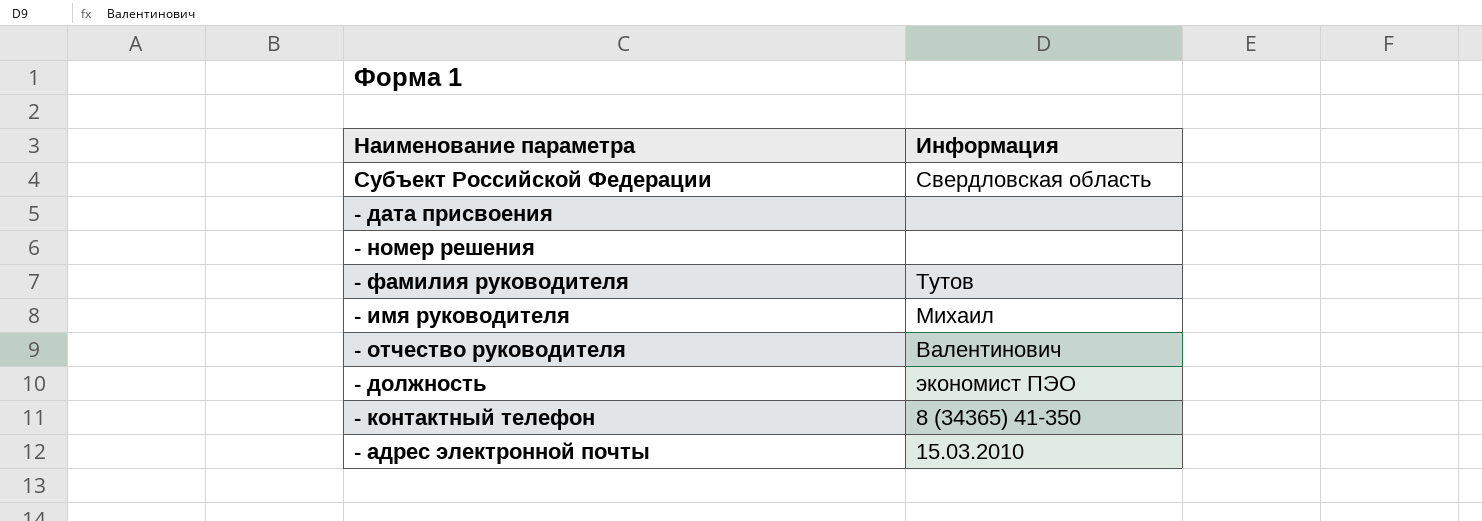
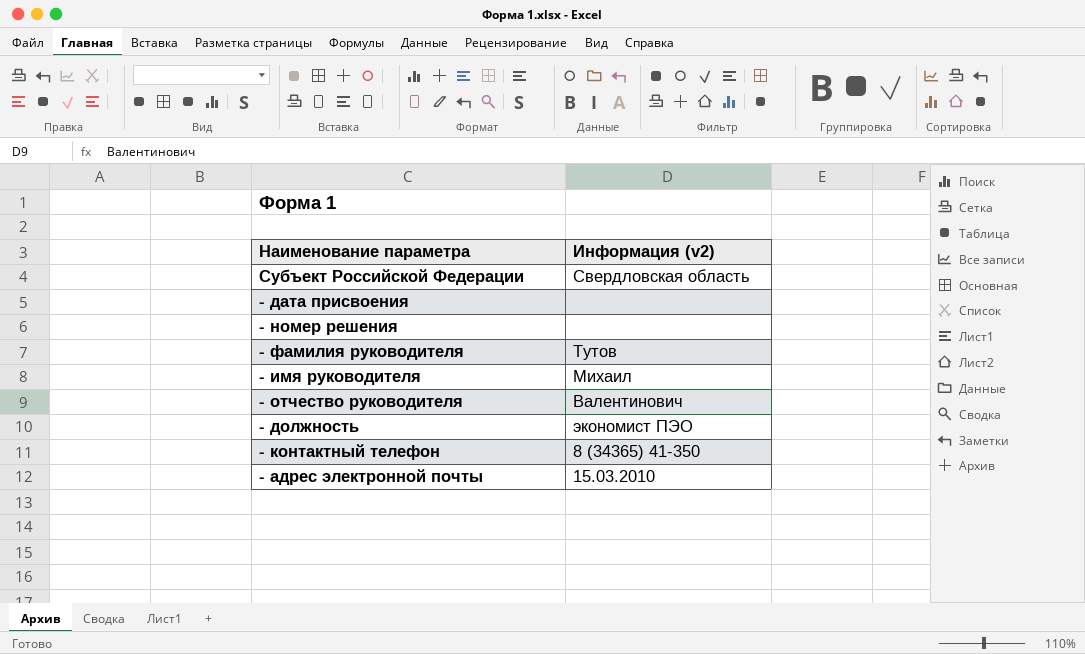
column name: Информация -> Информация (v2)

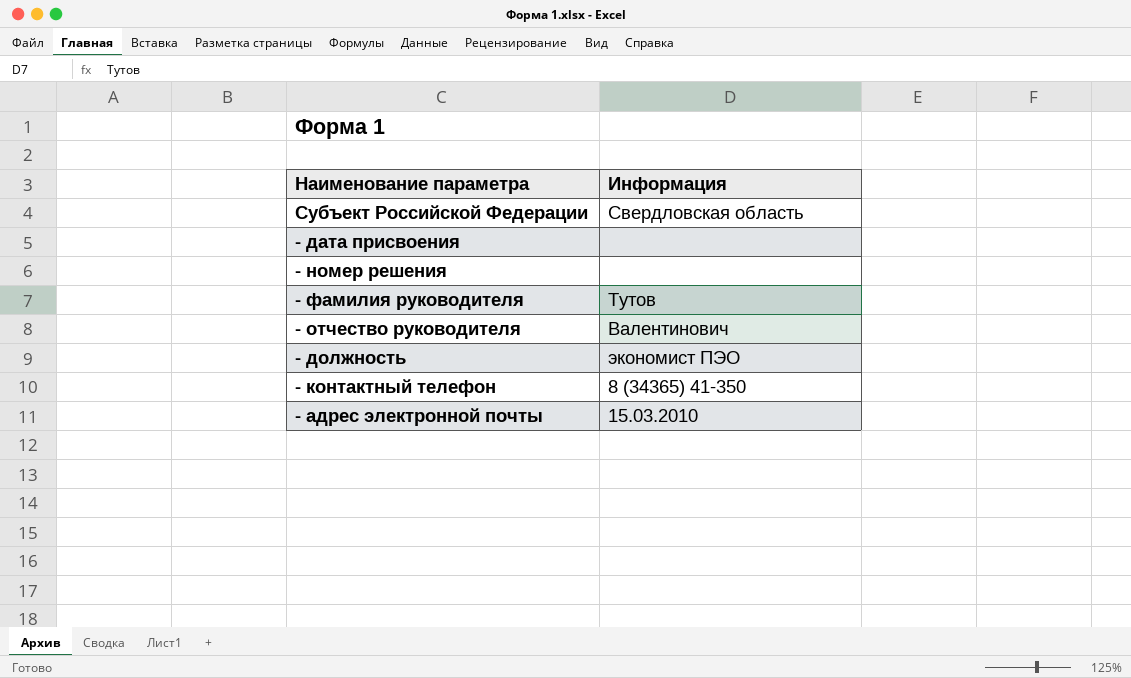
column name: Информация (v2) -> Информация
row - имя руководителя: Михаил -> none

